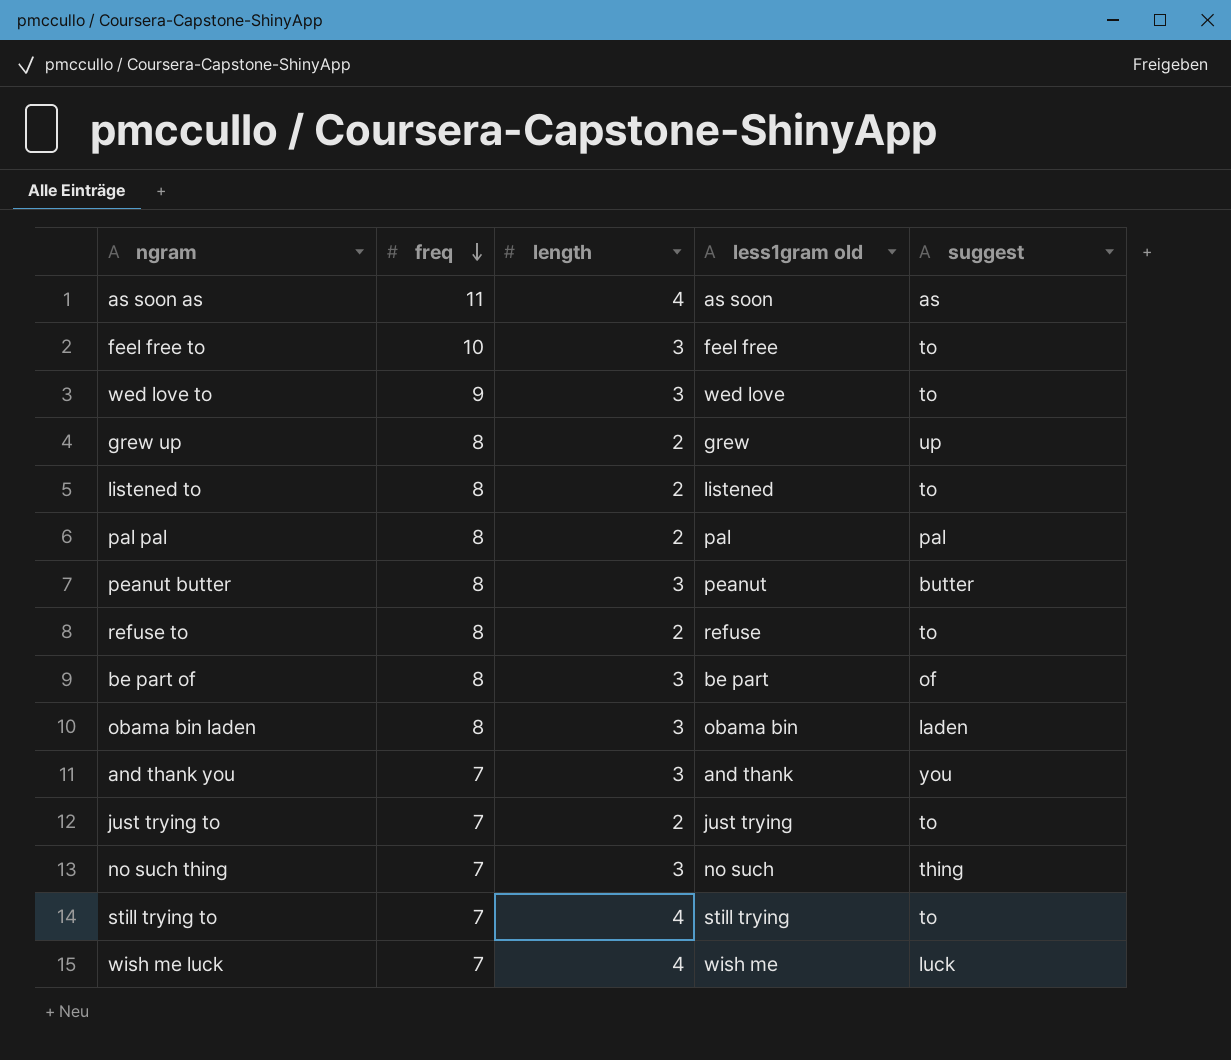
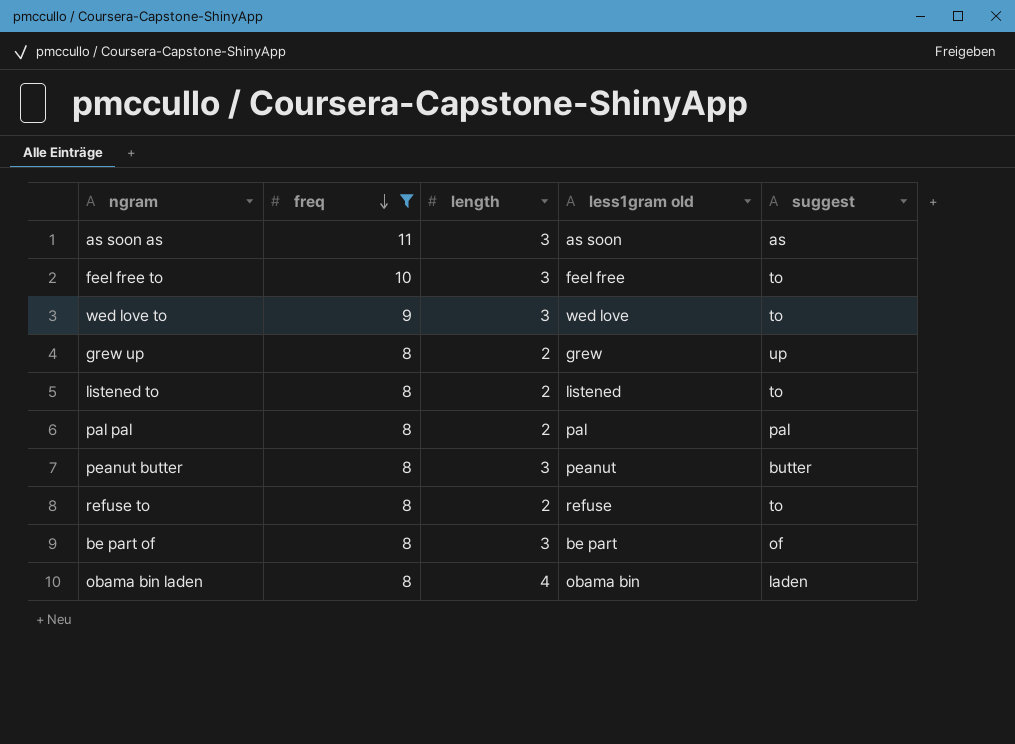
filter: none -> freq != 7
as soon as | length: 4 -> 3
obama bin laden | length: 3 -> 4

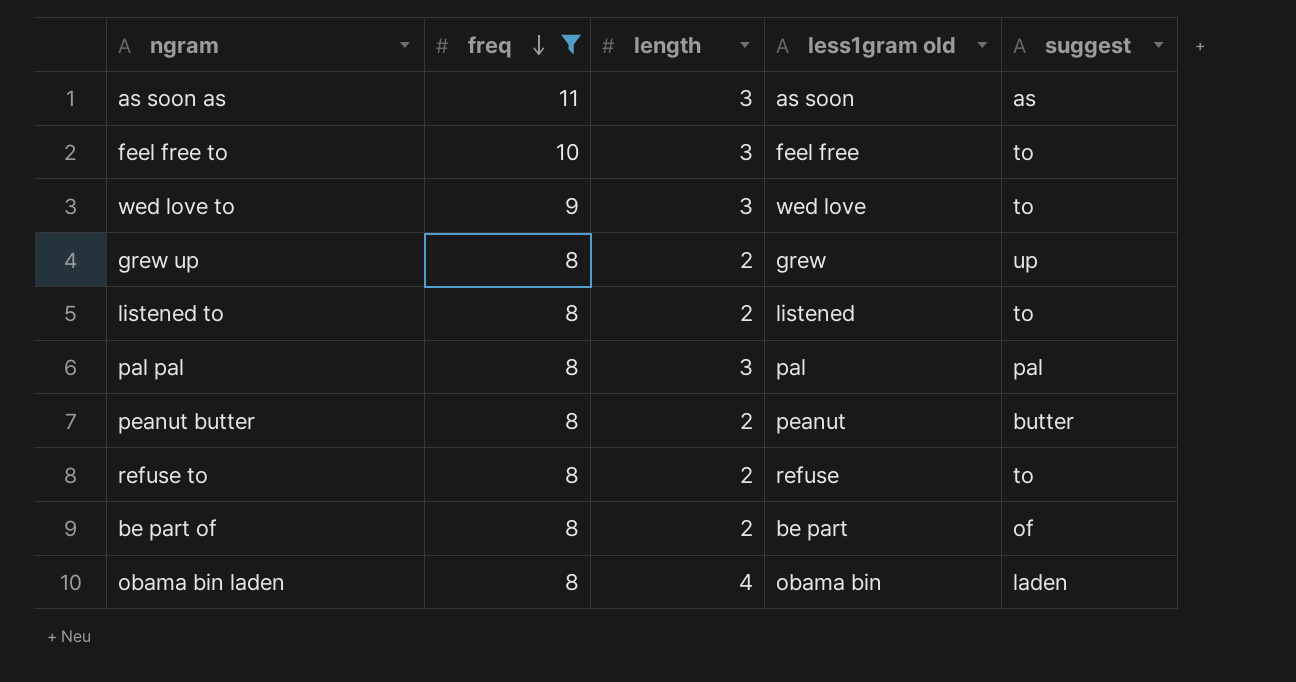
pal pal | length: 2 -> 3
peanut butter | length: 3 -> 2
be part of | length: 3 -> 2

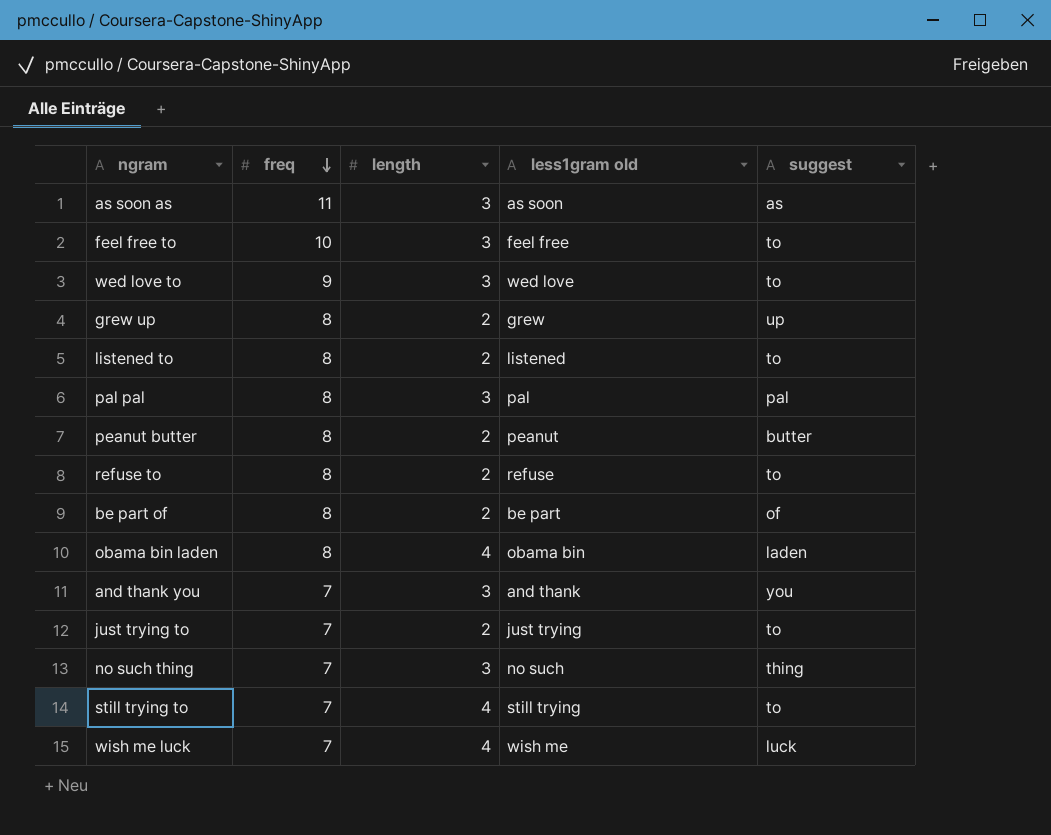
filter: freq != 7 -> none

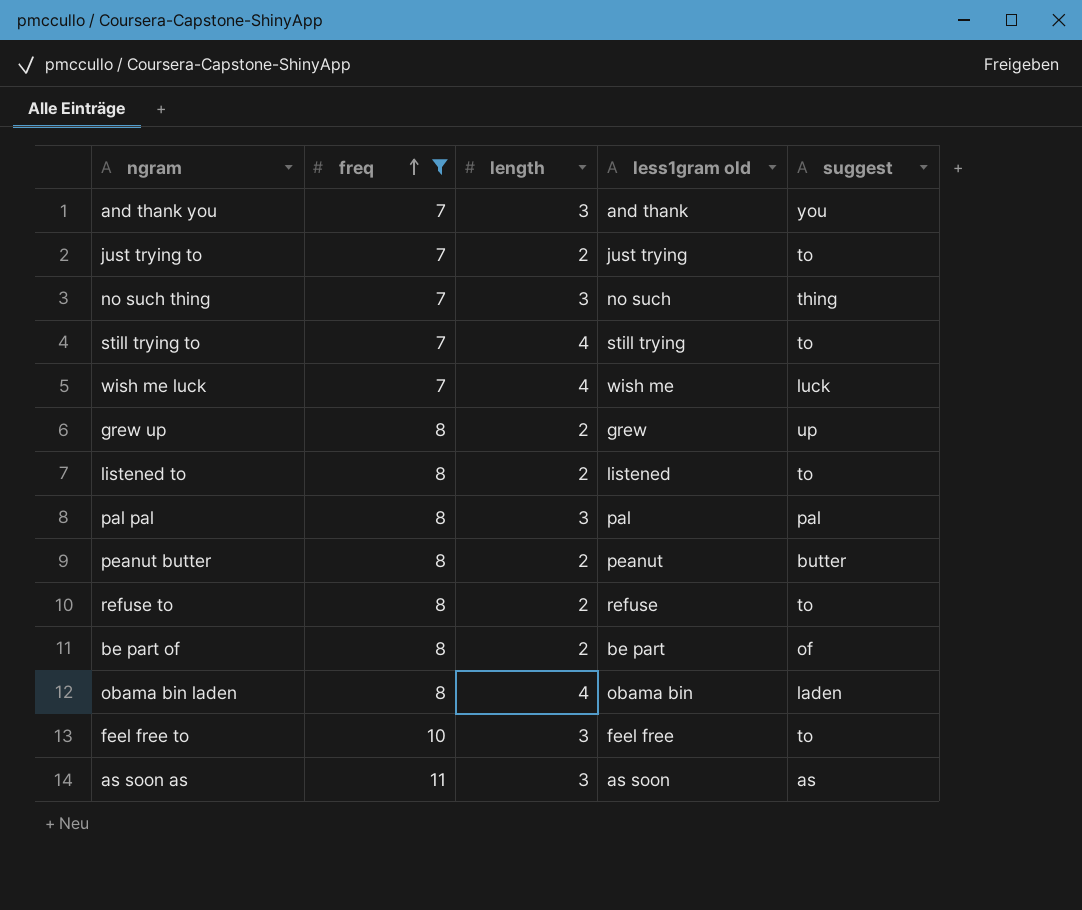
filter: none -> freq != 9
row order: freq descending -> freq ascending

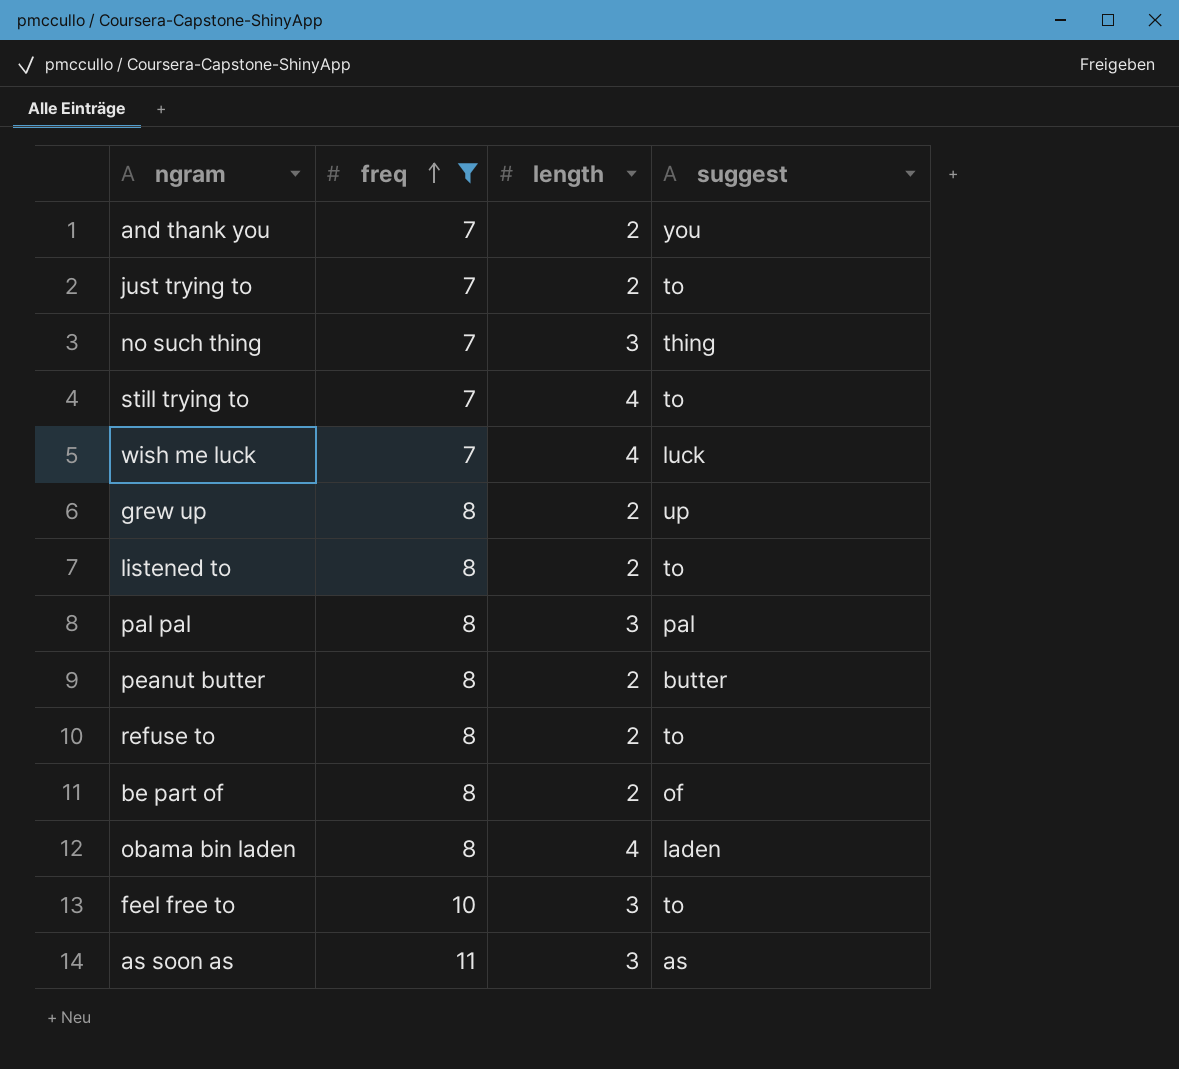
column less1gram old | position: 4 -> none
and thank you | length: 3 -> 2

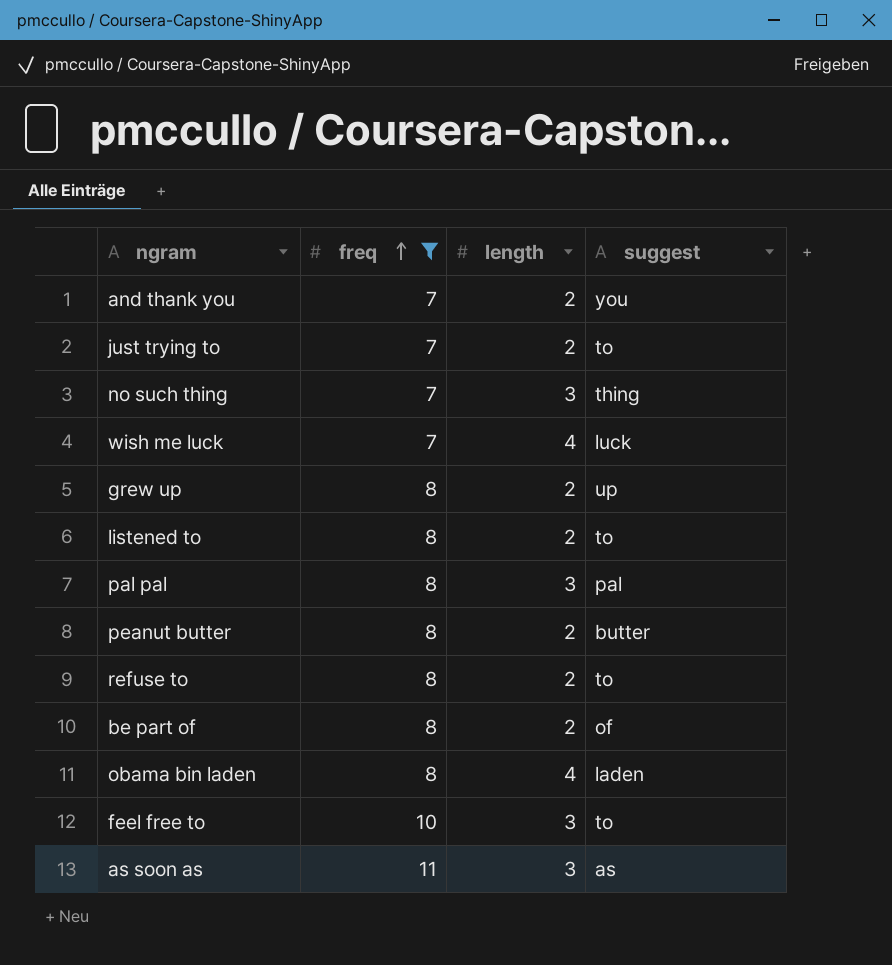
row still trying to: 7 | 4 | to -> none

